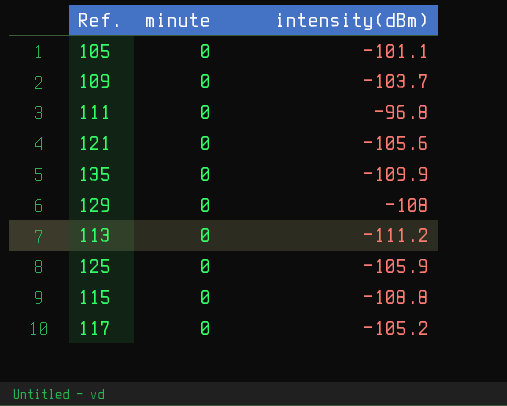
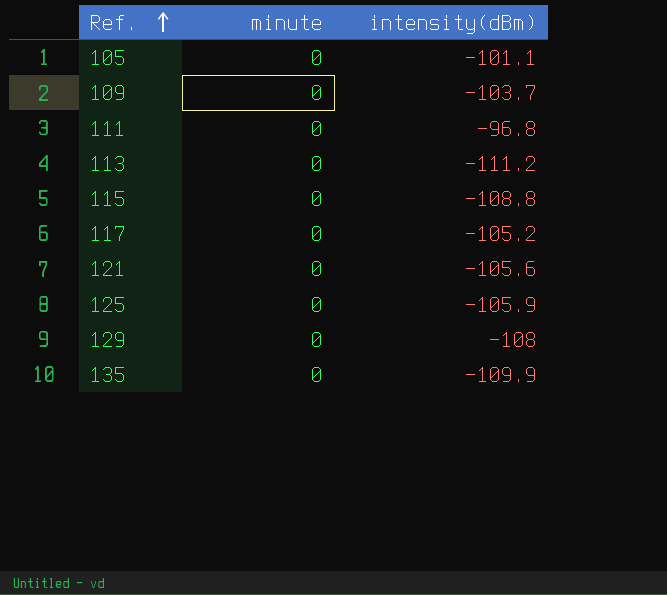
row order: none -> Ref. ascending

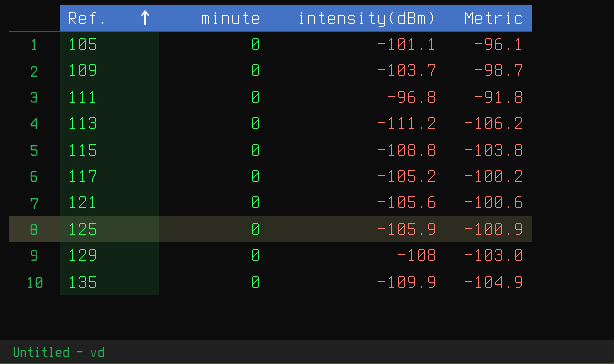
column Metric | formula: none -> [intensity(dBm)] + 5

